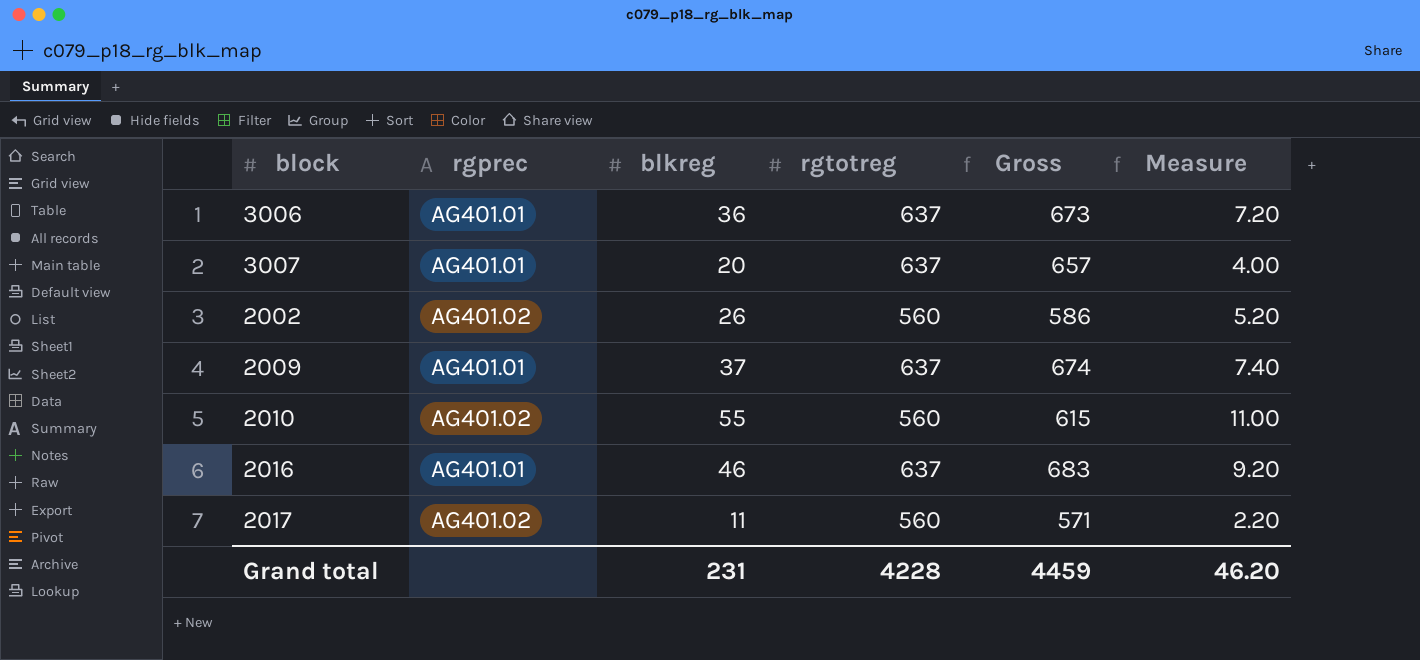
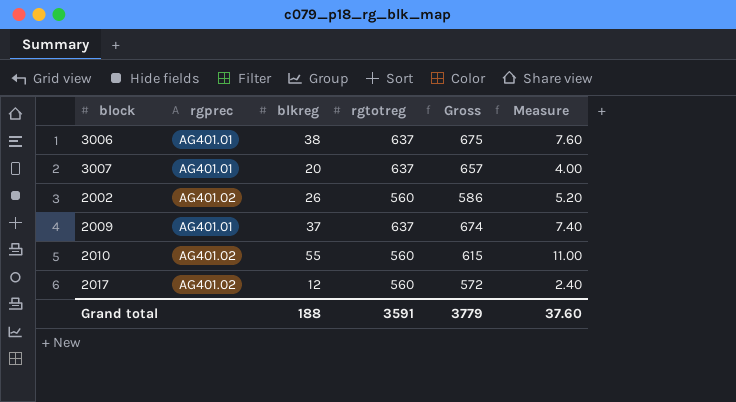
row 2016: AG401.01 | 46 | 637 | 683 | 9.20 -> none
3006 | blkreg: 36 -> 38
3006 | Gross: 673 -> 675
3006 | Measure: 7.20 -> 7.60
2017 | blkreg: 11 -> 12
2017 | Gross: 571 -> 572
2017 | Measure: 2.20 -> 2.40
Grand total | blkreg: 231 -> 188
Grand total | rgtotreg: 4228 -> 3591
Grand total | Gross: 4459 -> 3779
Grand total | Measure: 46.20 -> 37.60

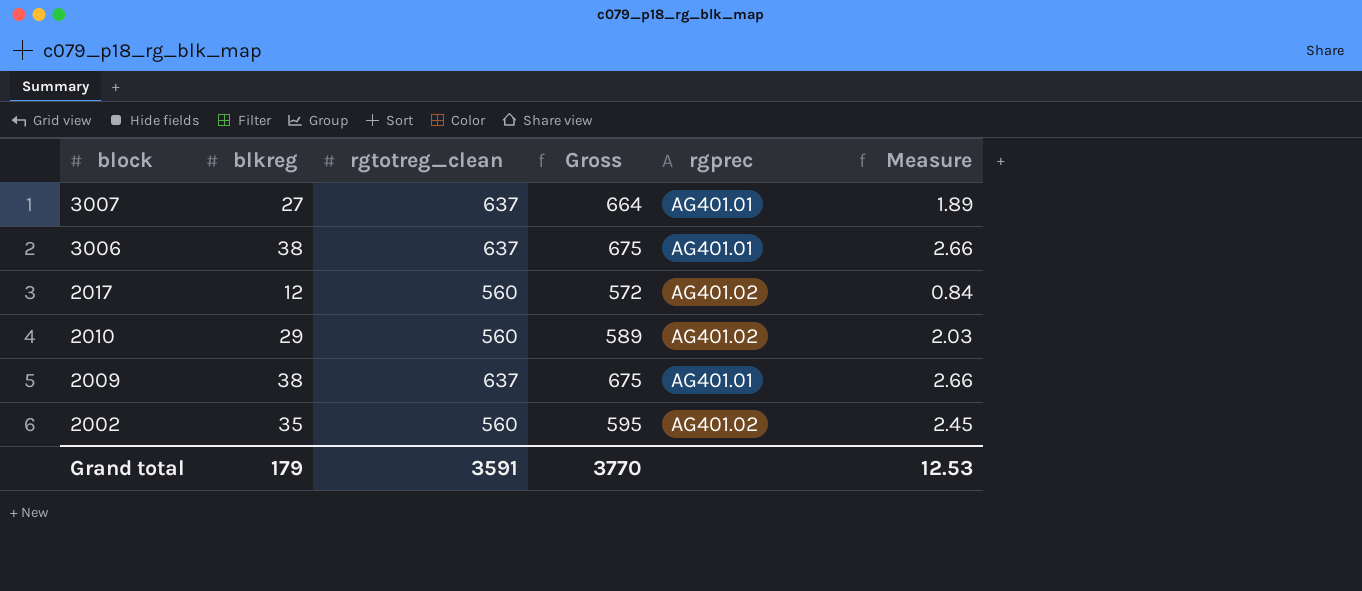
row order: none -> block descending
column name: rgtotreg -> rgtotreg_clean
column rgprec | position: 2 -> 5
column Measure | formula: [blkreg] * 0.2 -> [blkreg] * 0.07
3007 | blkreg: 20 -> 27
3007 | Gross: 657 -> 664
2010 | blkreg: 55 -> 29
2010 | Gross: 615 -> 589
2009 | blkreg: 37 -> 38
2009 | Gross: 674 -> 675
2002 | blkreg: 26 -> 35
2002 | Gross: 586 -> 595
Grand total | blkreg: 188 -> 179
Grand total | Gross: 3779 -> 3770
Grand total | Measure: 37.60 -> 12.53

